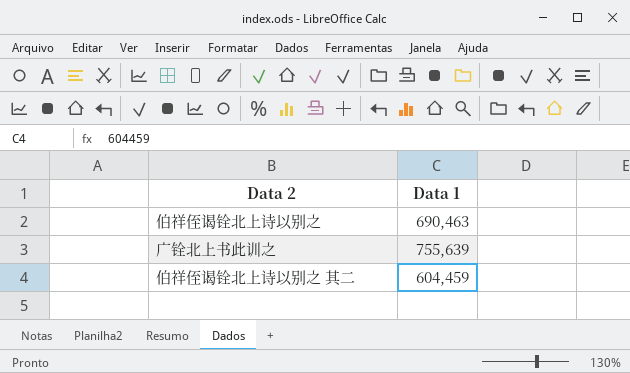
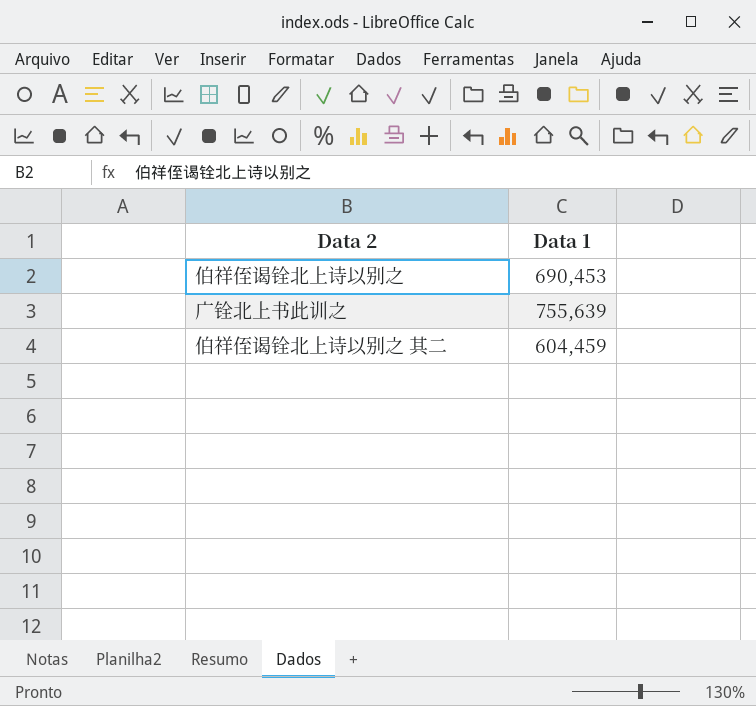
伯祥侄谒铨北上诗以别之 | Data 1: 690,463 -> 690,453

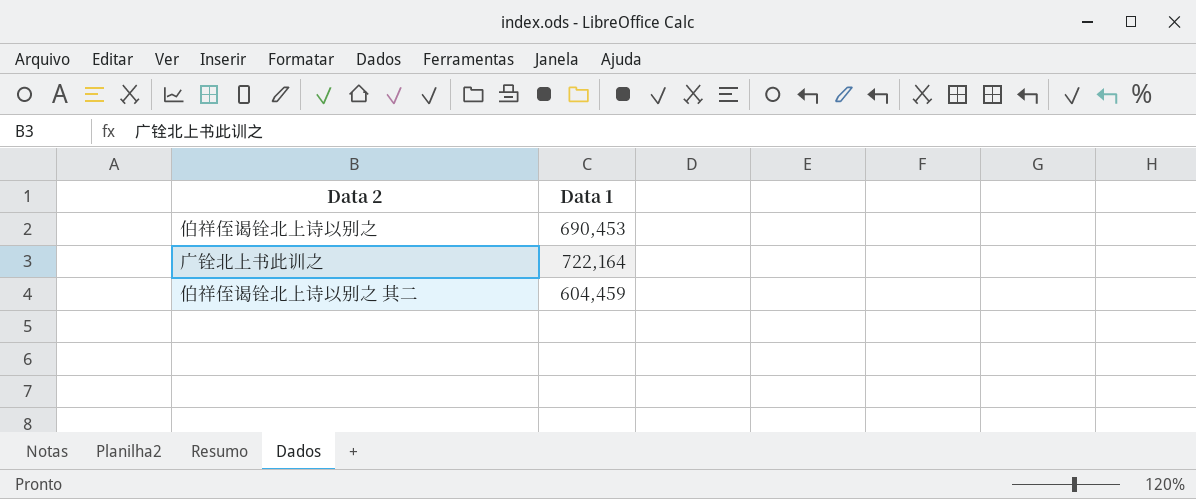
广铨北上书此训之 | Data 1: 755,639 -> 722,164

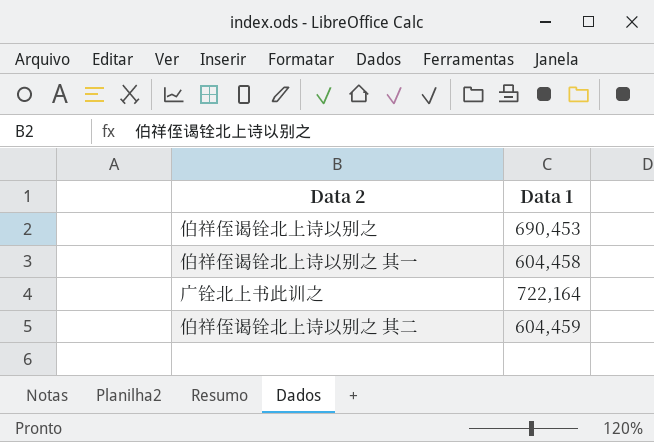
row 伯祥侄谒铨北上诗以别之 其一: none -> 604,458

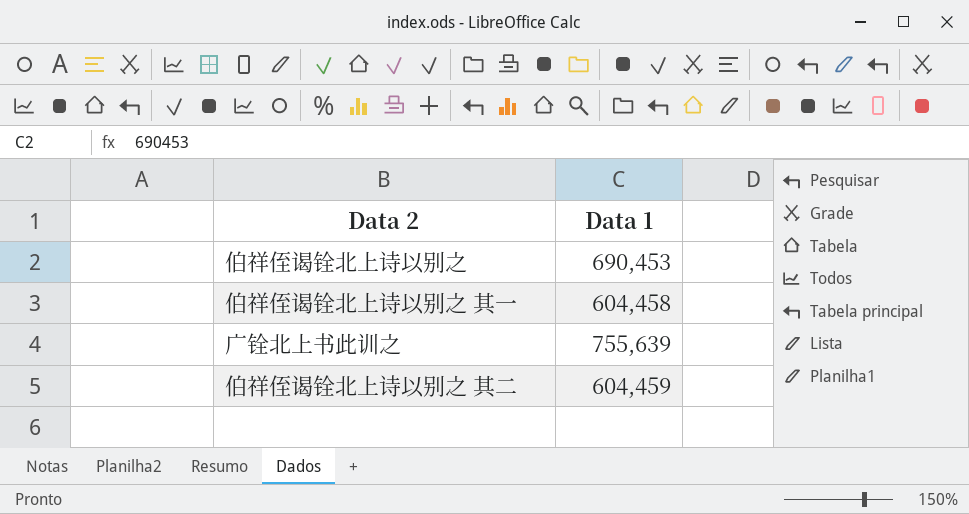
广铨北上书此训之 | Data 1: 722,164 -> 755,639

